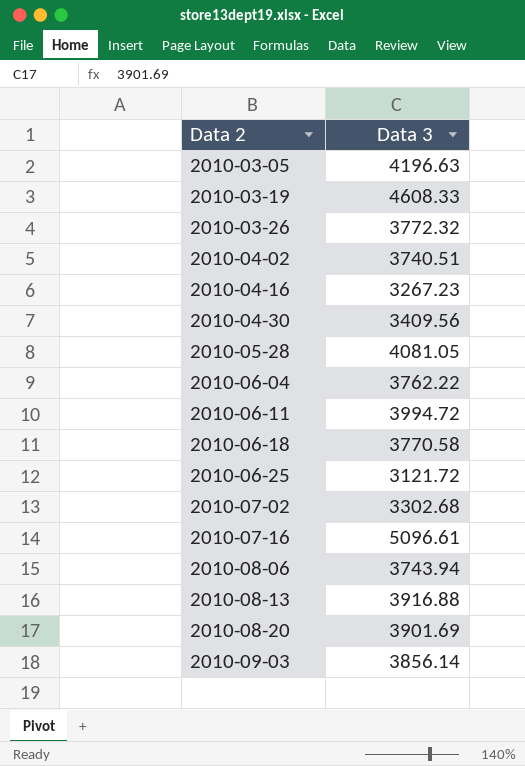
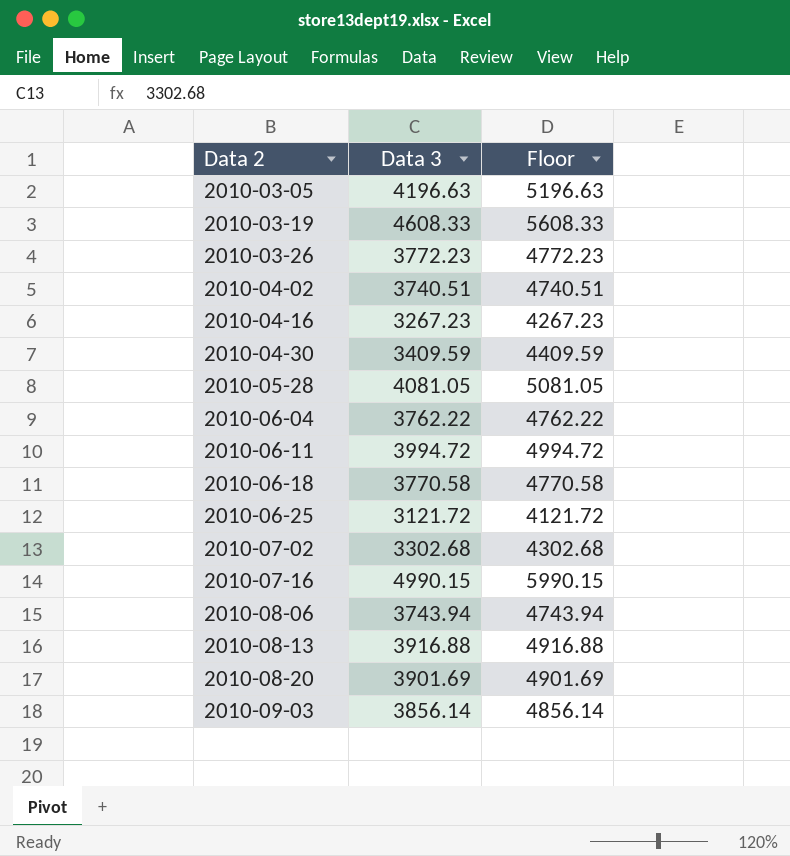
column Floor | formula: none -> [Data 3] + 1000
2010-03-26 | Data 3: 3772.32 -> 3772.23
2010-04-30 | Data 3: 3409.56 -> 3409.59
2010-07-16 | Data 3: 5096.61 -> 4990.15

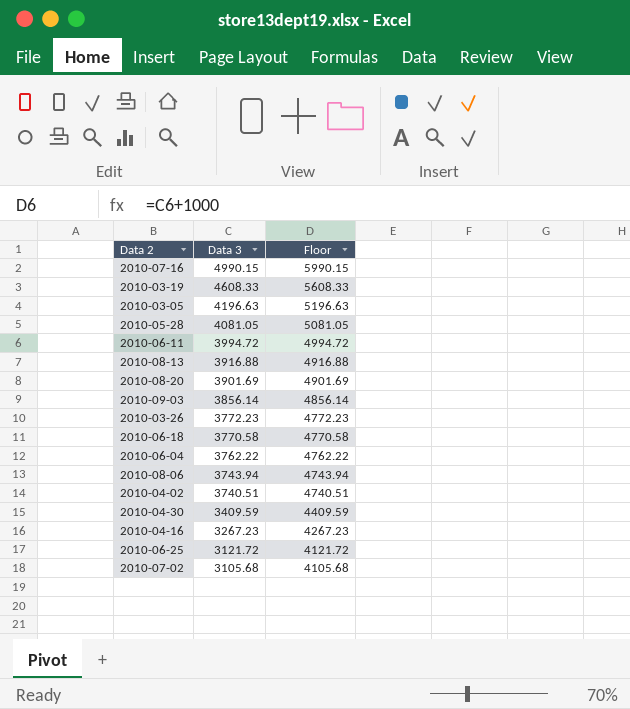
row order: Data 2 ascending -> Data 3 descending
2010-07-02 | Data 3: 3302.68 -> 3105.68
2010-07-02 | Floor: 4302.68 -> 4105.68

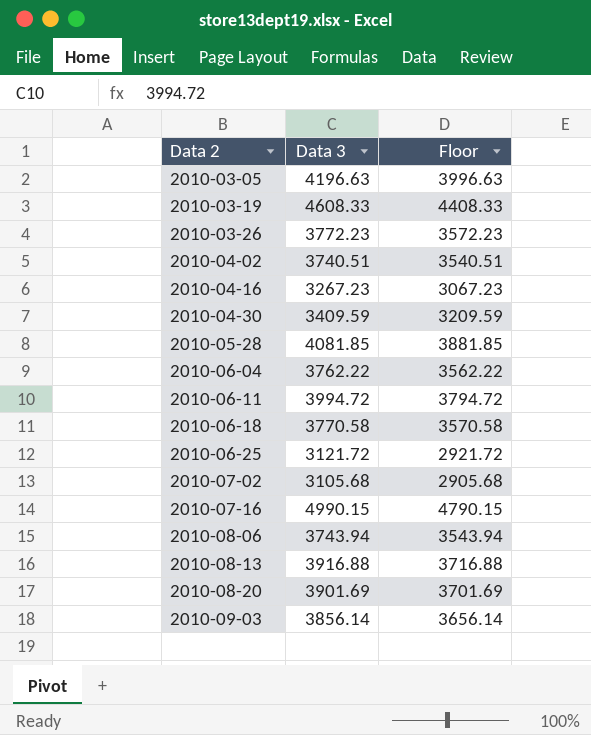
row order: Data 3 descending -> Data 2 ascending
column Floor | formula: [Data 3] + 1000 -> [Data 3] - 200
2010-05-28 | Data 3: 4081.05 -> 4081.85

